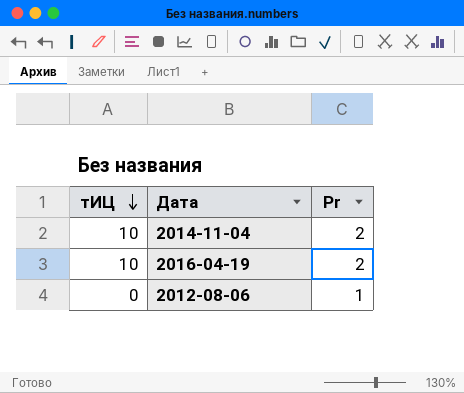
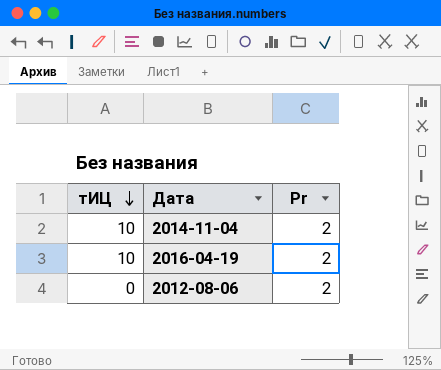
2012-08-06 | Pr: 1 -> 2

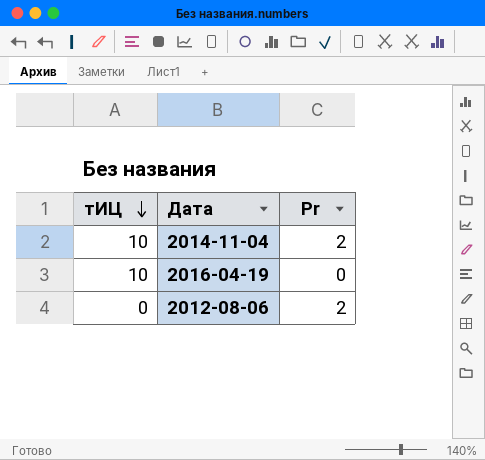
2016-04-19 | Pr: 2 -> 0

